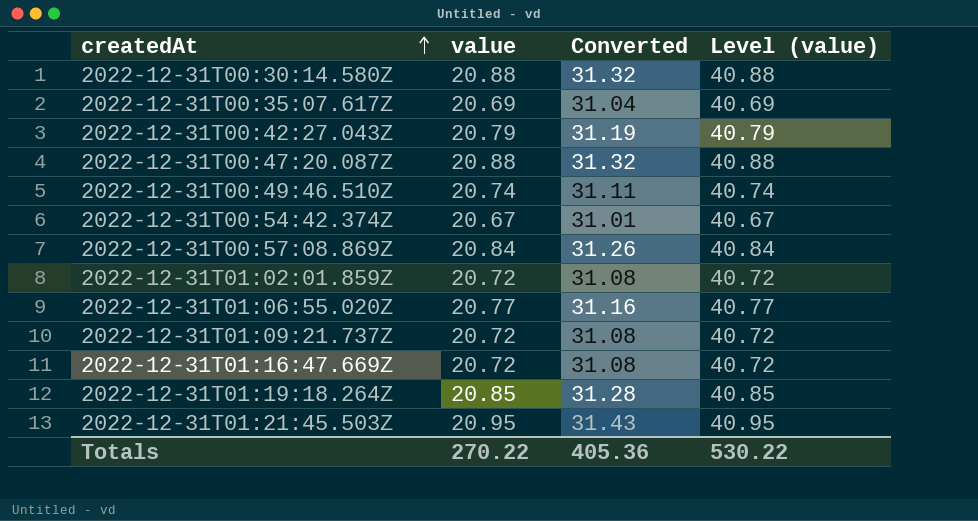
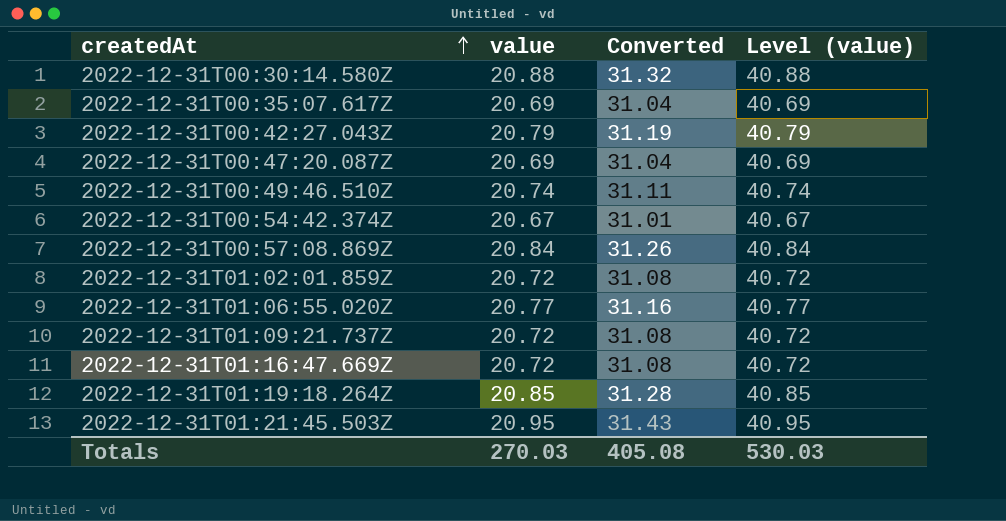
2022-12-31T00:47:20.087Z | value: 20.88 -> 20.69
2022-12-31T00:47:20.087Z | Converted: 31.32 -> 31.04
2022-12-31T00:47:20.087Z | Level (value): 40.88 -> 40.69
Totals | value: 270.22 -> 270.03
Totals | Converted: 405.36 -> 405.08
Totals | Level (value): 530.22 -> 530.03

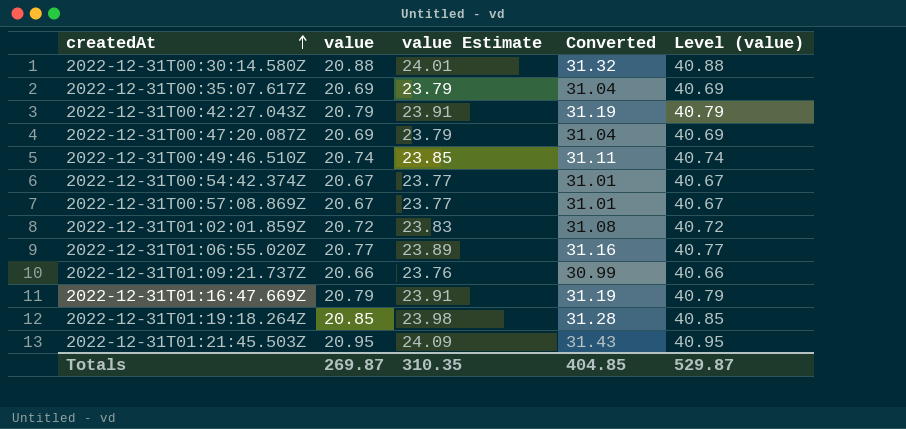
column value Estimate | formula: none -> [value] * 1.15
2022-12-31T00:57:08.869Z | value: 20.84 -> 20.67
2022-12-31T00:57:08.869Z | Converted: 31.26 -> 31.01
2022-12-31T00:57:08.869Z | Level (value): 40.84 -> 40.67
2022-12-31T01:09:21.737Z | value: 20.72 -> 20.66
2022-12-31T01:09:21.737Z | Converted: 31.08 -> 30.99
2022-12-31T01:09:21.737Z | Level (value): 40.72 -> 40.66
2022-12-31T01:16:47.669Z | value: 20.72 -> 20.79
2022-12-31T01:16:47.669Z | Converted: 31.08 -> 31.19
2022-12-31T01:16:47.669Z | Level (value): 40.72 -> 40.79
Totals | value: 270.03 -> 269.87
Totals | Converted: 405.08 -> 404.85
Totals | Level (value): 530.03 -> 529.87

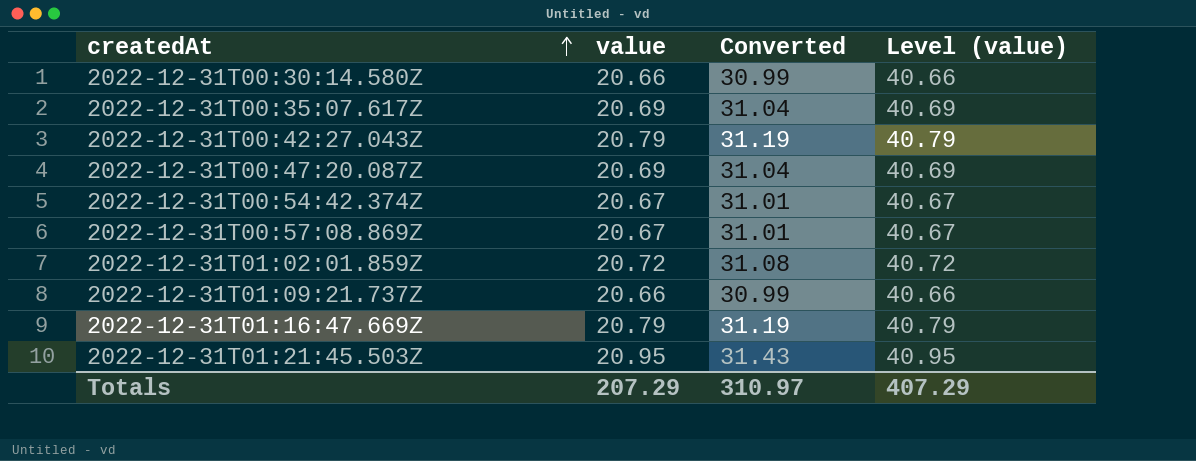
column value Estimate | formula: [value] * 1.15 -> none
row 2022-12-31T00:49:46.510Z: 20.74 | 23.85 | 31.11 | 40.74 -> none
row 2022-12-31T01:06:55.020Z: 20.77 | 23.89 | 31.16 | 40.77 -> none
row 2022-12-31T01:19:18.264Z: 20.85 | 23.98 | 31.28 | 40.85 -> none
2022-12-31T00:30:14.580Z | value: 20.88 -> 20.66
2022-12-31T00:30:14.580Z | Converted: 31.32 -> 30.99
2022-12-31T00:30:14.580Z | Level (value): 40.88 -> 40.66
Totals | value: 269.87 -> 207.29
Totals | Converted: 404.85 -> 310.97
Totals | Level (value): 529.87 -> 407.29

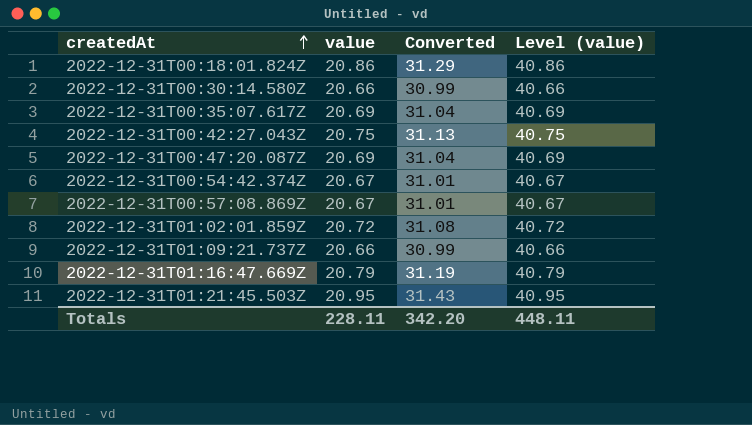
row 2022-12-31T00:18:01.824Z: none -> 20.86 | 31.29 | 40.86
2022-12-31T00:42:27.043Z | value: 20.79 -> 20.75
2022-12-31T00:42:27.043Z | Converted: 31.19 -> 31.13
2022-12-31T00:42:27.043Z | Level (value): 40.79 -> 40.75
Totals | value: 207.29 -> 228.11
Totals | Converted: 310.97 -> 342.20
Totals | Level (value): 407.29 -> 448.11

